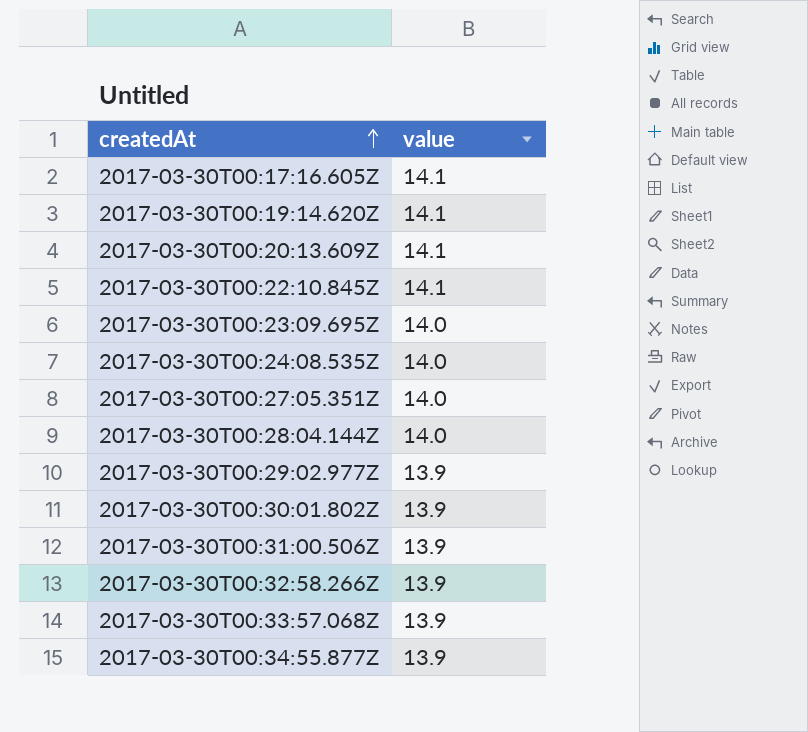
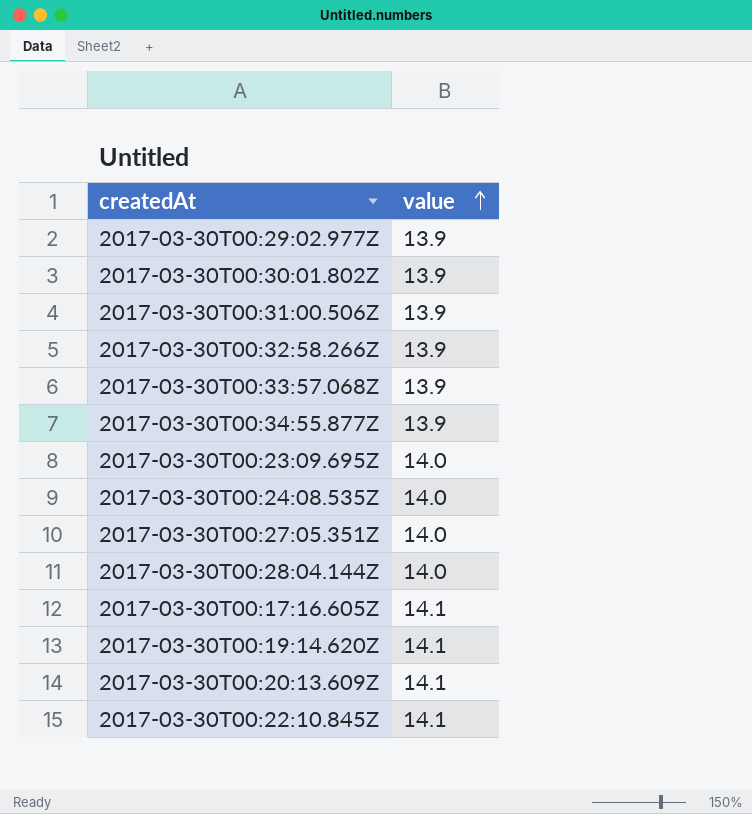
row order: createdAt ascending -> value ascending

